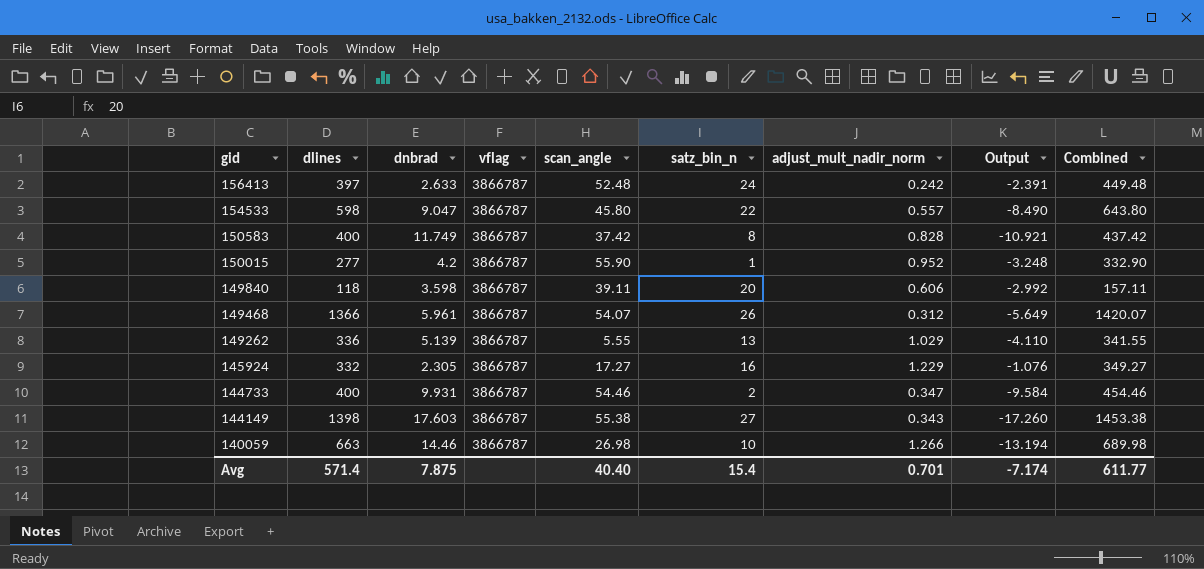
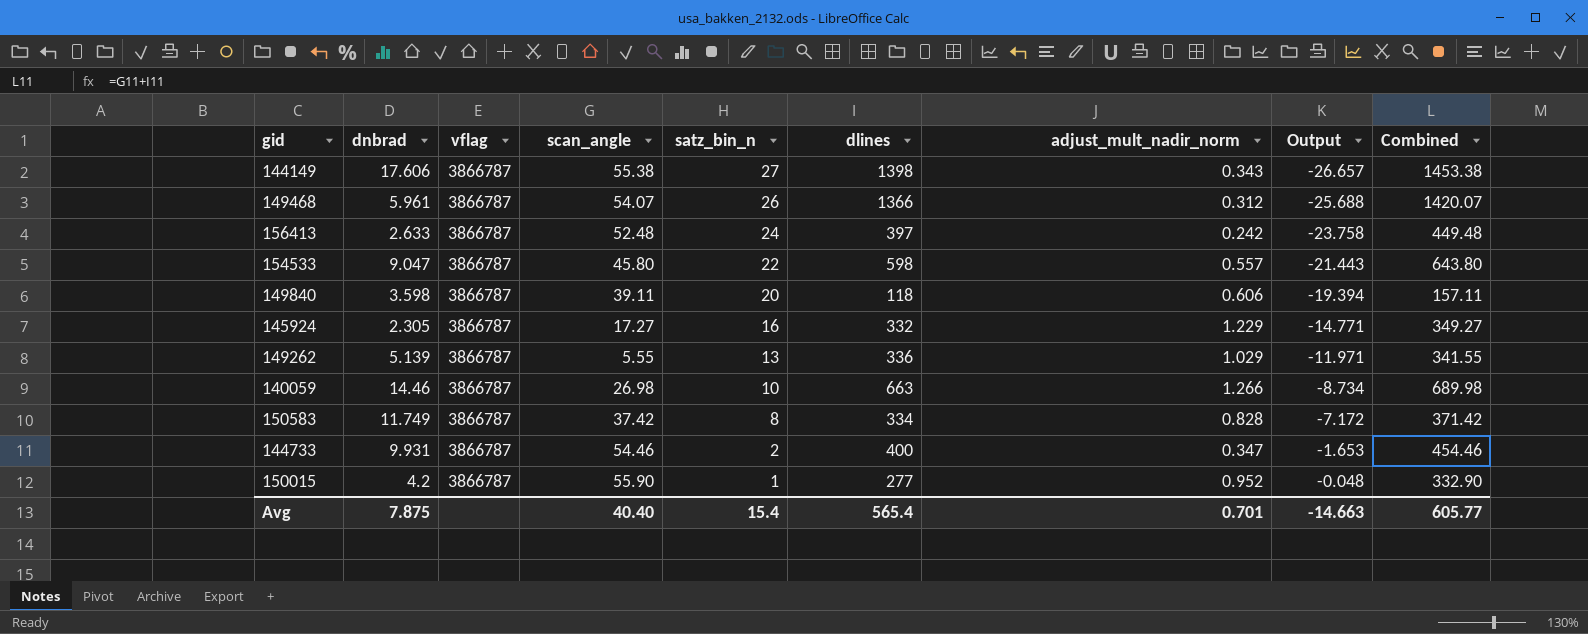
row order: gid descending -> satz_bin_n descending
column dlines | position: 2 -> 6
column Output | formula: [adjust_mult_nadir_norm] - [dnbrad] -> [adjust_mult_nadir_norm] - [satz_bin_n]
144149 | dnbrad: 17.603 -> 17.606
150583 | dlines: 400 -> 334
150583 | Combined: 437.42 -> 371.42
Avg | dlines: 571.4 -> 565.4
Avg | Output: -7.174 -> -14.663
Avg | Combined: 611.77 -> 605.77

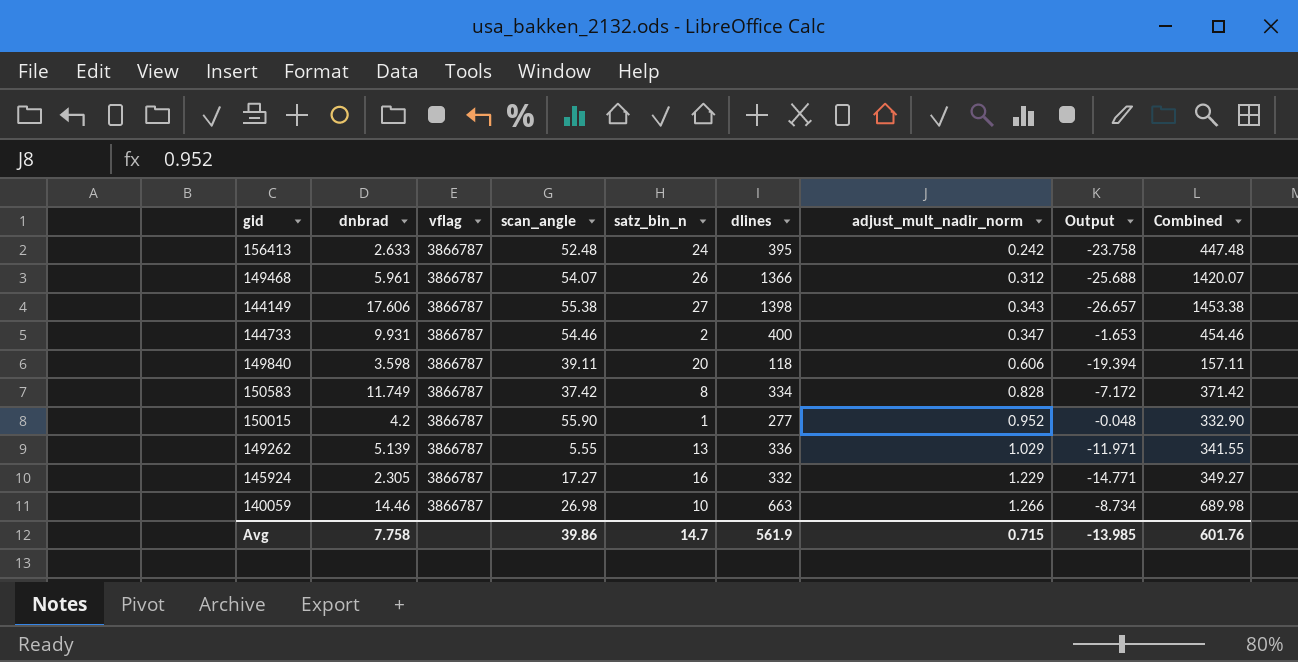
row order: satz_bin_n descending -> adjust_mult_nadir_norm ascending
row 154533: 9.047 | 3866787 | 45.80 | 22 | 598 | 0.557 | -21.443 | 643.80 -> none
156413 | dlines: 397 -> 395
156413 | Combined: 449.48 -> 447.48
Avg | dnbrad: 7.875 -> 7.758
Avg | scan_angle: 40.40 -> 39.86
Avg | satz_bin_n: 15.4 -> 14.7
Avg | dlines: 565.4 -> 561.9
Avg | adjust_mult_nadir_norm: 0.701 -> 0.715
Avg | Output: -14.663 -> -13.985
Avg | Combined: 605.77 -> 601.76

